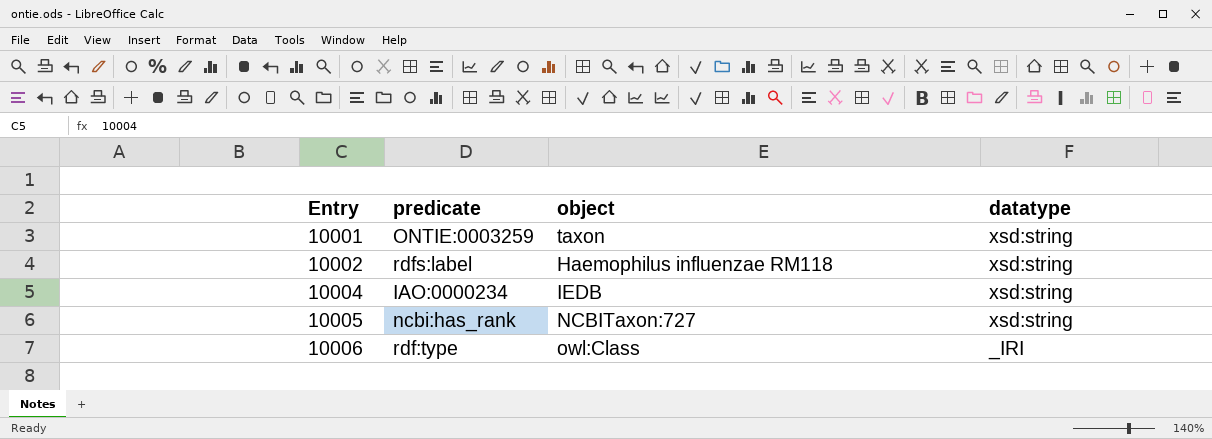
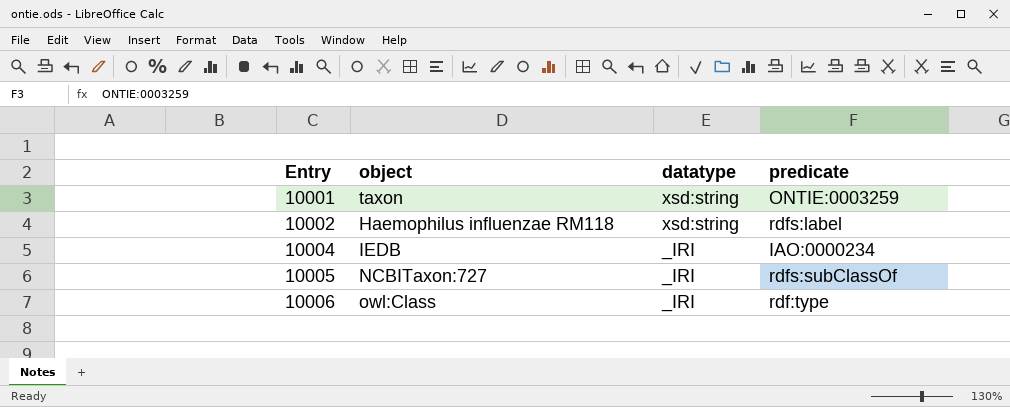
column predicate | position: 2 -> 4
10004 | datatype: xsd:string -> _IRI
10005 | datatype: xsd:string -> _IRI
10005 | predicate: ncbi:has_rank -> rdfs:subClassOf

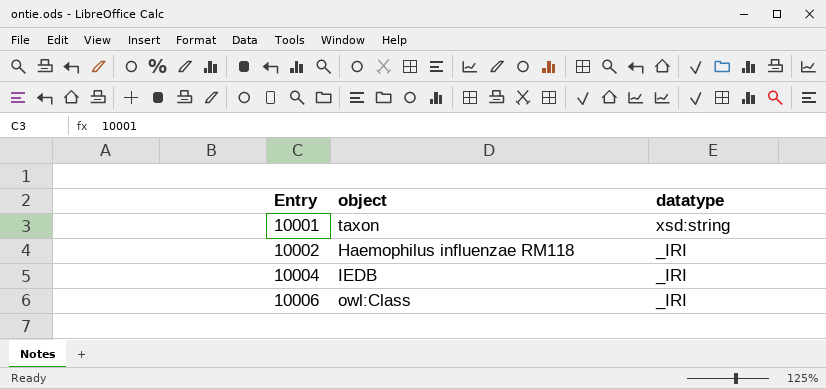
column predicate | position: 4 -> none
row 10005: NCBITaxon:727 | _IRI | rdfs:subClassOf -> none
10002 | datatype: xsd:string -> _IRI

